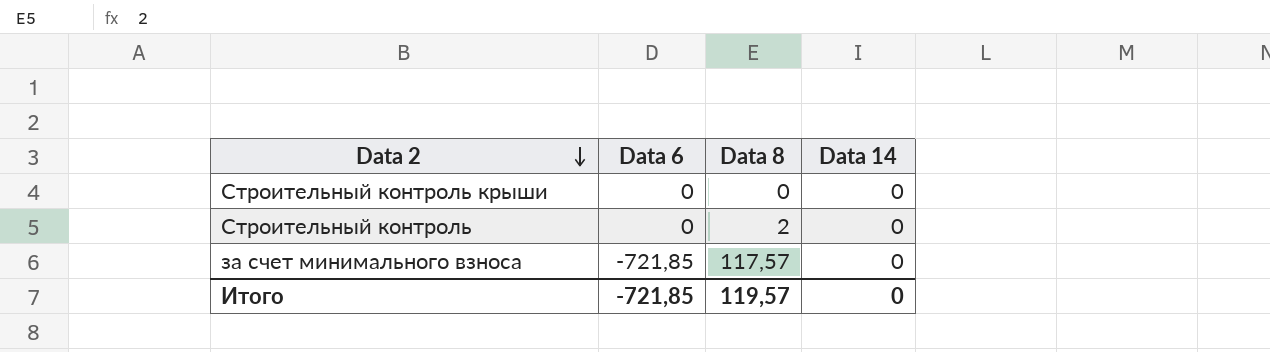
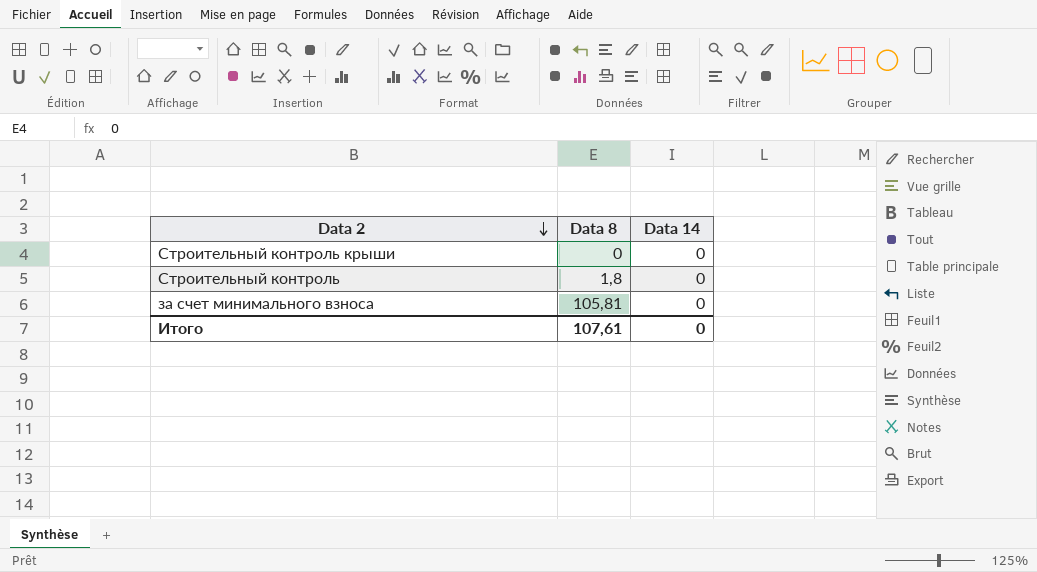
column Data 6 | position: 2 -> none
Строительный контроль | Data 8: 2 -> 1,8
за счет минимального взноса | Data 8: 117,57 -> 105,81
Итого | Data 8: 119,57 -> 107,61

